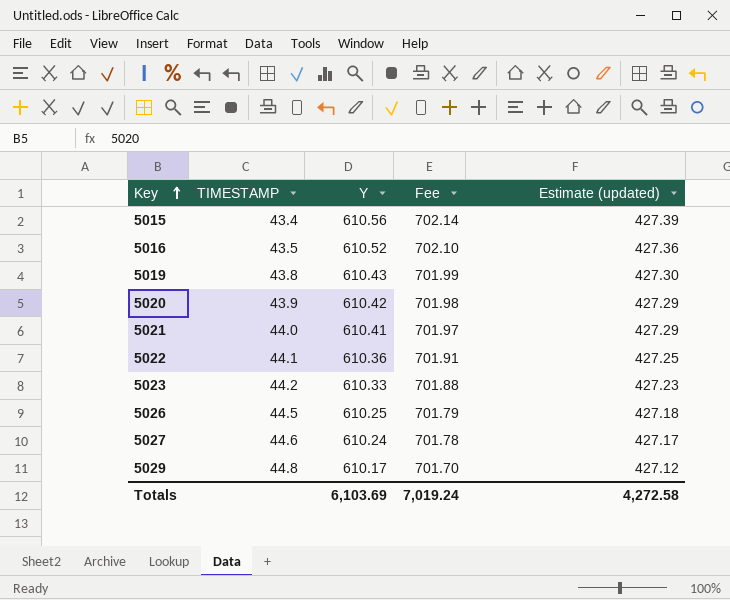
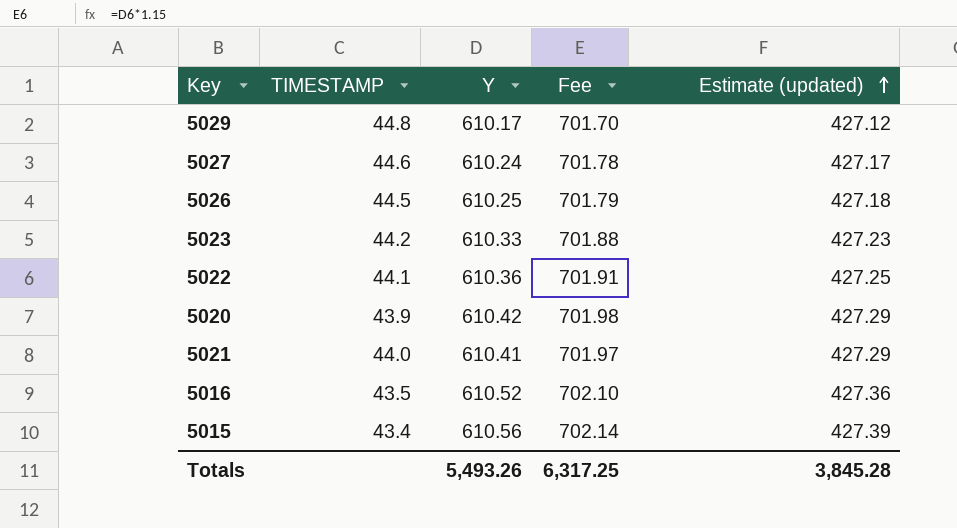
row order: Key ascending -> Estimate (updated) ascending
row 5019: 43.8 | 610.43 | 701.99 | 427.30 -> none
Totals | Y: 6,103.69 -> 5,493.26
Totals | Fee: 7,019.24 -> 6,317.25
Totals | Estimate (updated): 4,272.58 -> 3,845.28

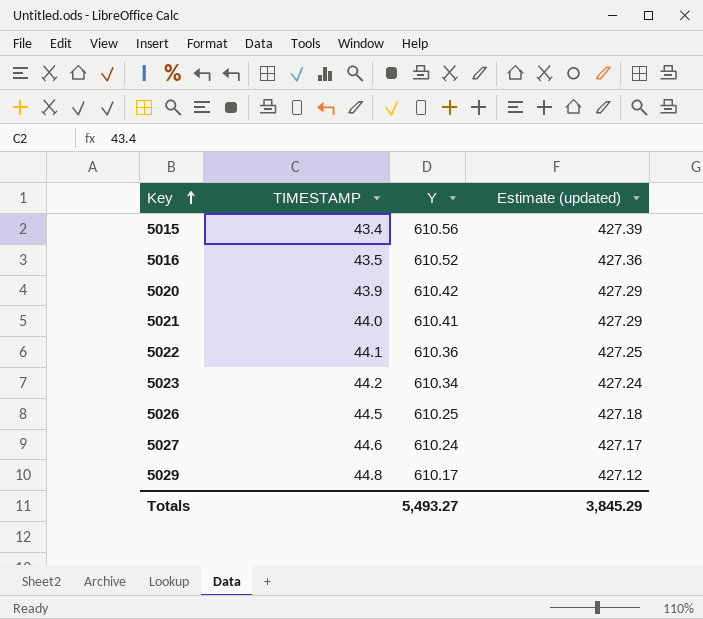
row order: Estimate (updated) ascending -> Key ascending
column Fee | formula: [Y] * 1.15 -> none
5023 | Y: 610.33 -> 610.34
5023 | Estimate (updated): 427.23 -> 427.24
Totals | Y: 5,493.26 -> 5,493.27
Totals | Estimate (updated): 3,845.28 -> 3,845.29

